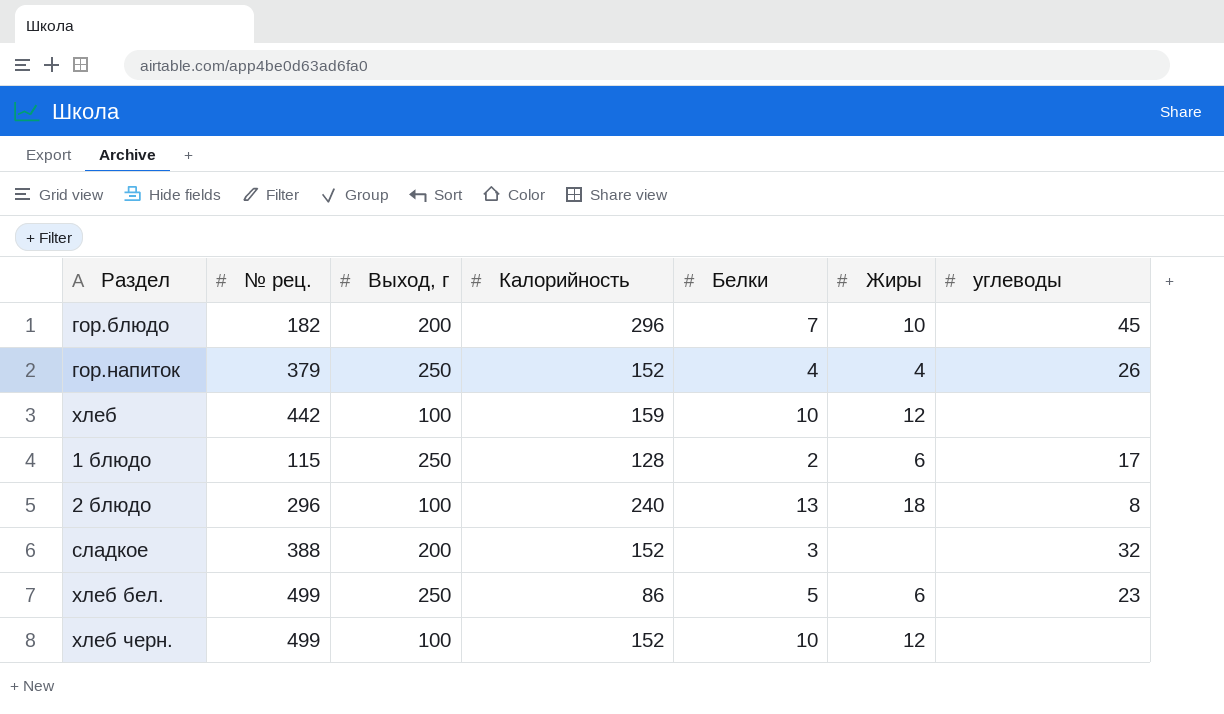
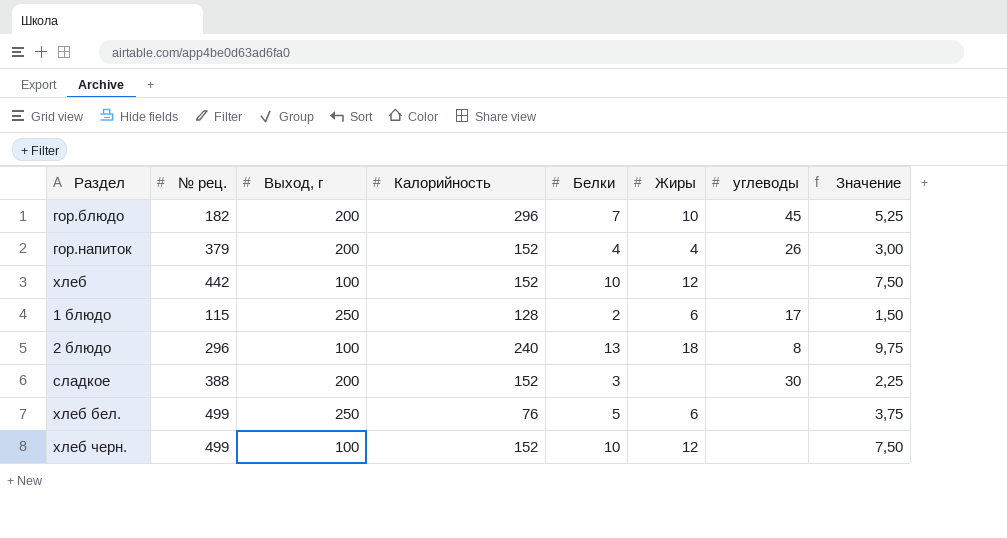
column Значение | formula: none -> [Белки] * 0,75
гор.напиток | Выход, г: 250 -> 200
хлеб | Калорийность: 159 -> 152
сладкое | углеводы: 32 -> 30
хлеб бел. | Калорийность: 86 -> 76
хлеб бел. | углеводы: 23 -> none

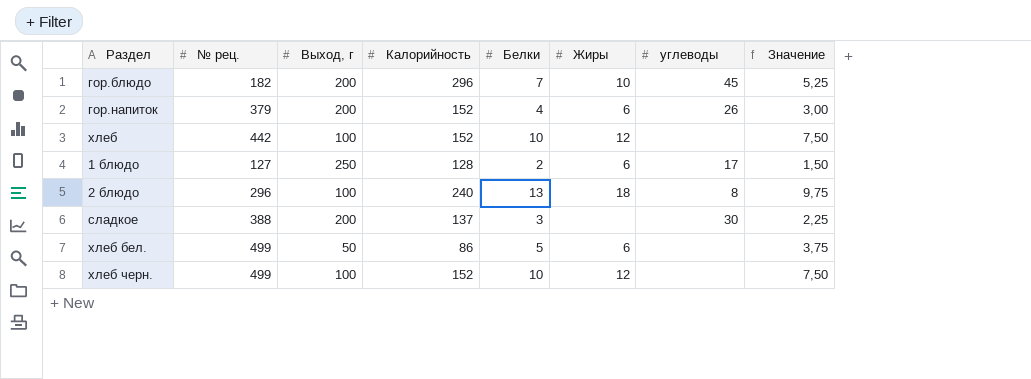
гор.напиток | Жиры: 4 -> 6
1 блюдо | № рец.: 115 -> 127
сладкое | Калорийность: 152 -> 137
хлеб бел. | Выход, г: 250 -> 50
хлеб бел. | Калорийность: 76 -> 86

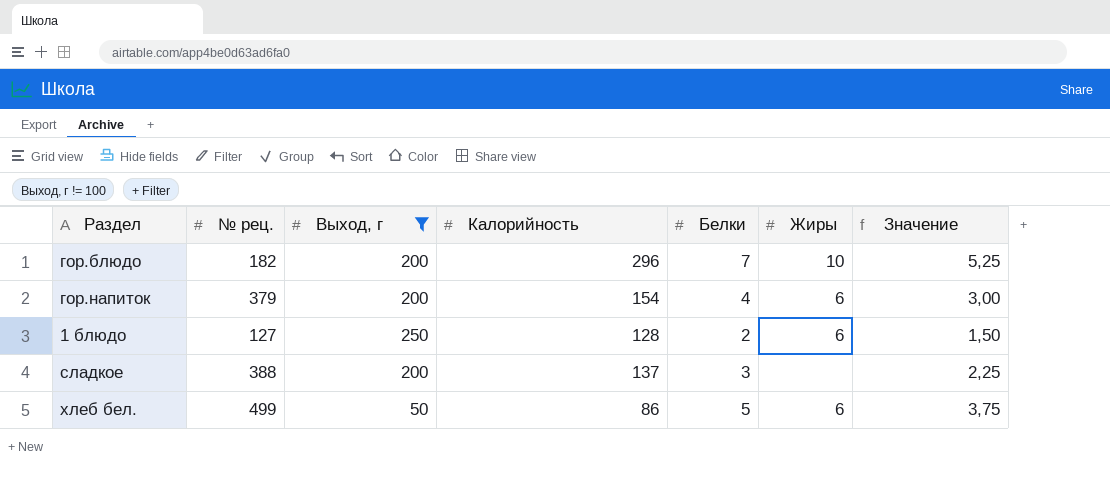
filter: none -> Выход, г != 100
column углеводы | position: 7 -> none
гор.напиток | Калорийность: 152 -> 154

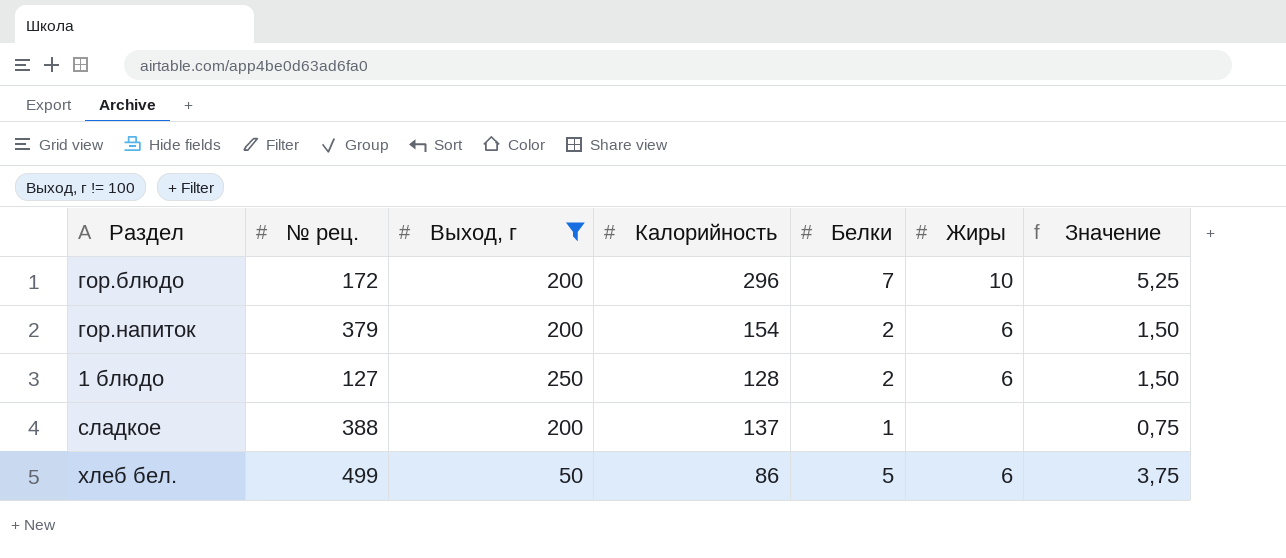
гор.блюдо | № рец.: 182 -> 172
гор.напиток | Белки: 4 -> 2
гор.напиток | Значение: 3,00 -> 1,50
сладкое | Белки: 3 -> 1
сладкое | Значение: 2,25 -> 0,75

